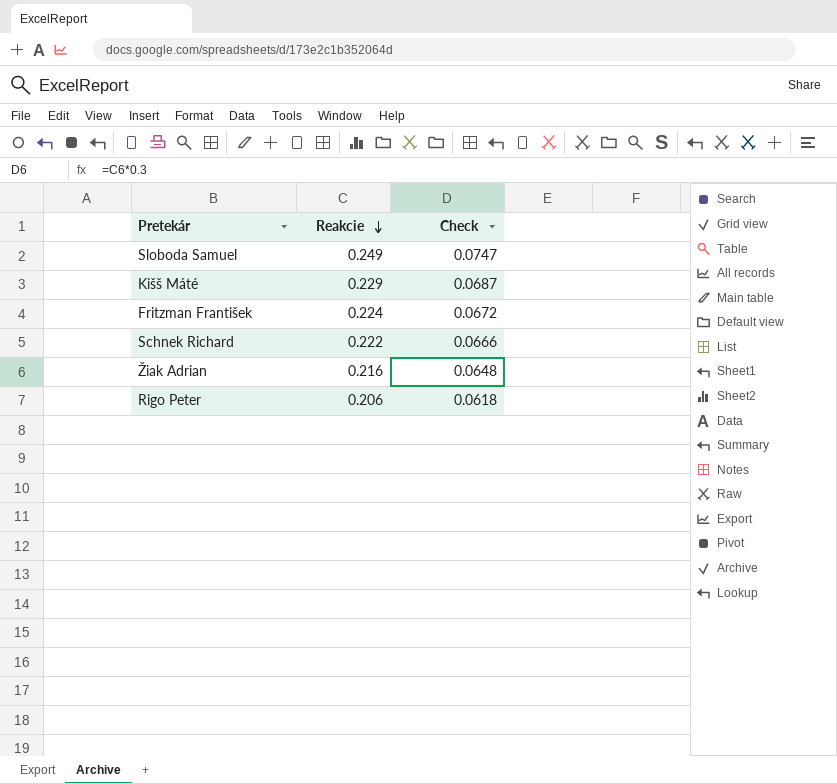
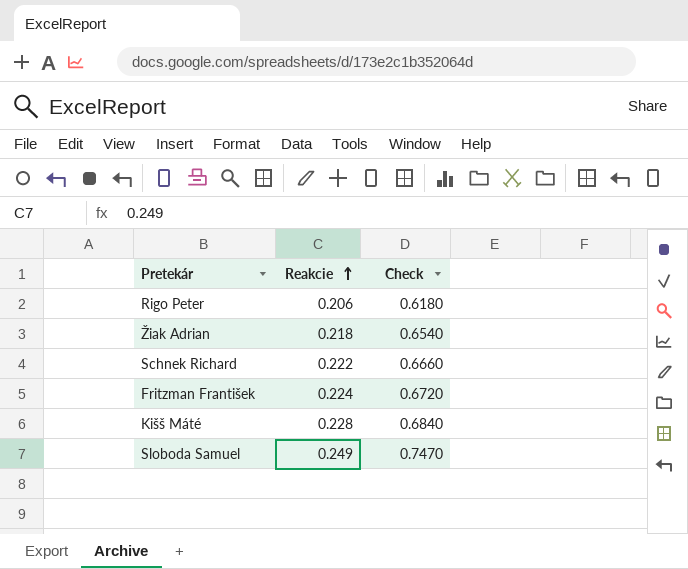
row order: Reakcie descending -> Reakcie ascending
column Check | formula: [Reakcie] * 0.3 -> [Reakcie] * 3
Žiak Adrian | Reakcie: 0.216 -> 0.218
Kišš Máté | Reakcie: 0.229 -> 0.228

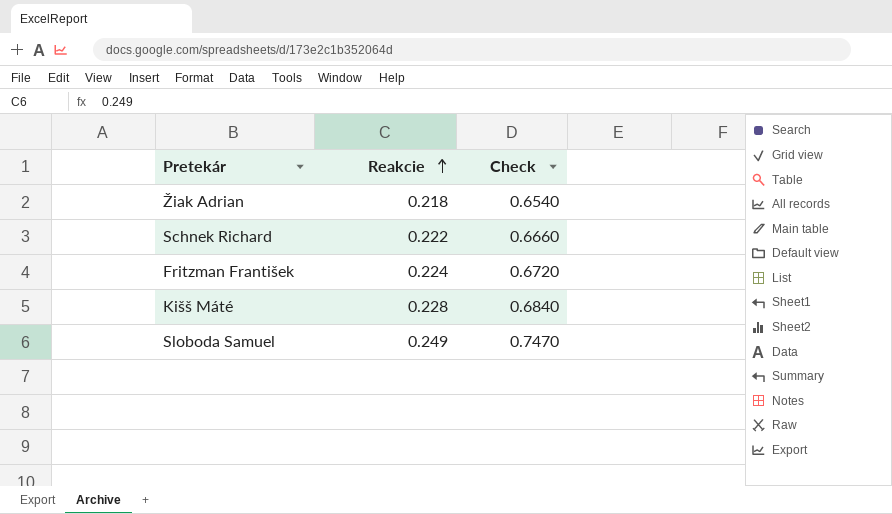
row Rigo Peter: 0.206 | 0.6180 -> none

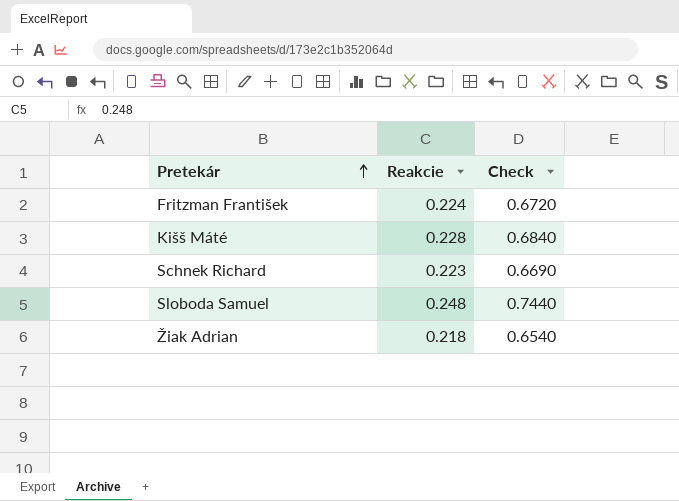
row order: Reakcie ascending -> Pretekár ascending
Schnek Richard | Reakcie: 0.222 -> 0.223
Schnek Richard | Check: 0.6660 -> 0.6690
Sloboda Samuel | Reakcie: 0.249 -> 0.248
Sloboda Samuel | Check: 0.7470 -> 0.7440

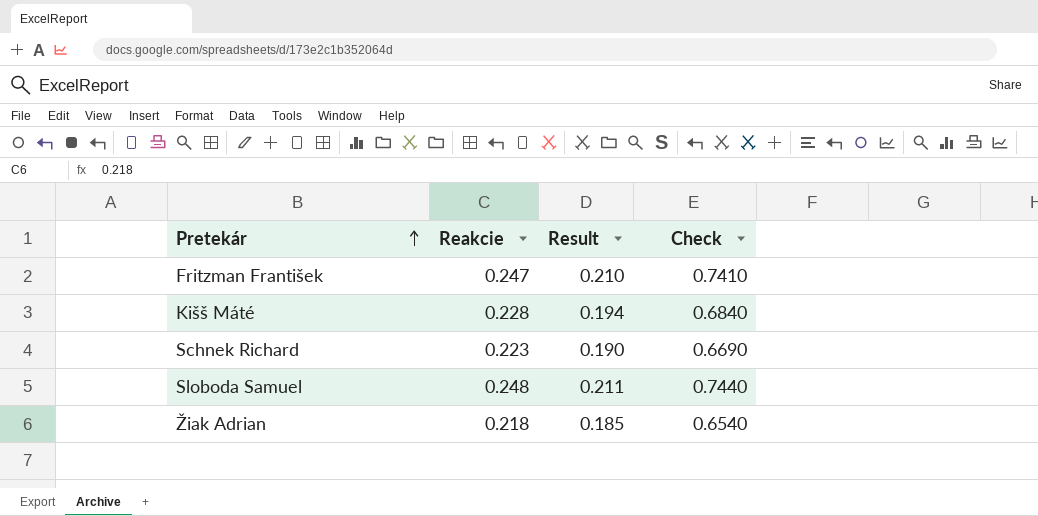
column Result | formula: none -> [Reakcie] * 0.85
Fritzman František | Reakcie: 0.224 -> 0.247
Fritzman František | Check: 0.6720 -> 0.7410

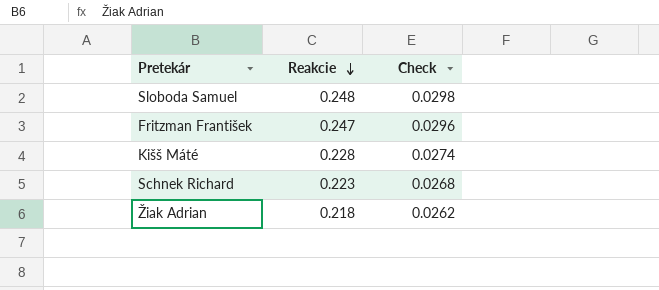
row order: Pretekár ascending -> Reakcie descending
column Result | formula: [Reakcie] * 0.85 -> none
column Check | formula: [Reakcie] * 3 -> [Reakcie] * 0.12

